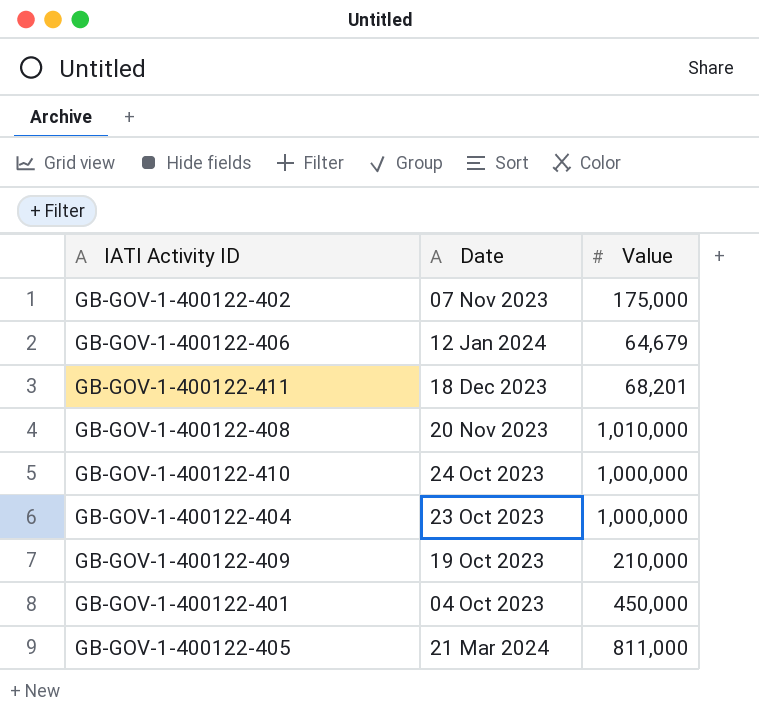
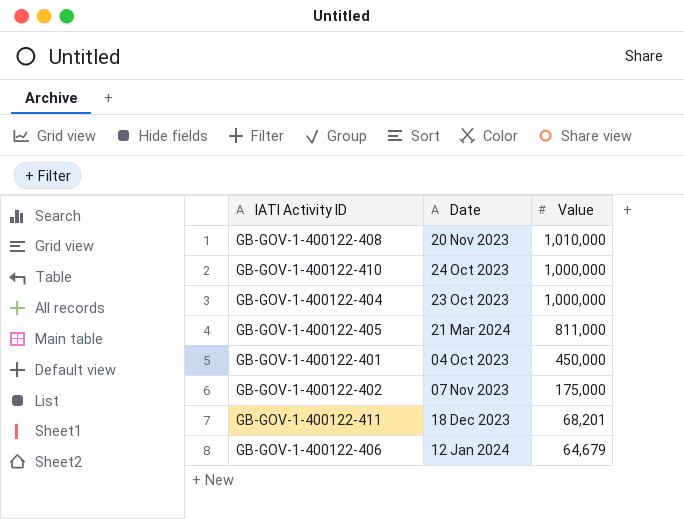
row order: none -> Value descending
row GB-GOV-1-400122-409: 19 Oct 2023 | 210,000 -> none

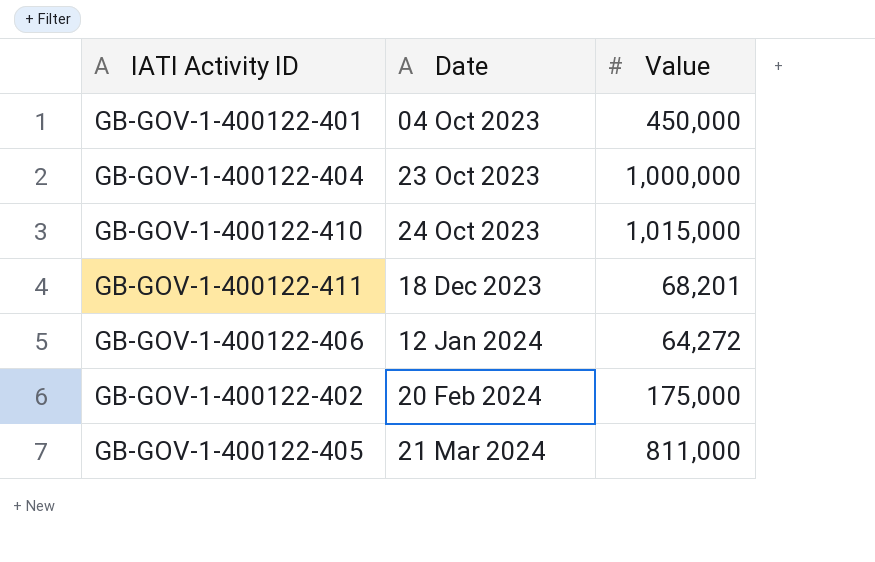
row order: Value descending -> Date ascending
row GB-GOV-1-400122-408: 20 Nov 2023 | 1,010,000 -> none
GB-GOV-1-400122-410 | Value: 1,000,000 -> 1,015,000
GB-GOV-1-400122-406 | Value: 64,679 -> 64,272
GB-GOV-1-400122-402 | Date: 07 Nov 2023 -> 20 Feb 2024

